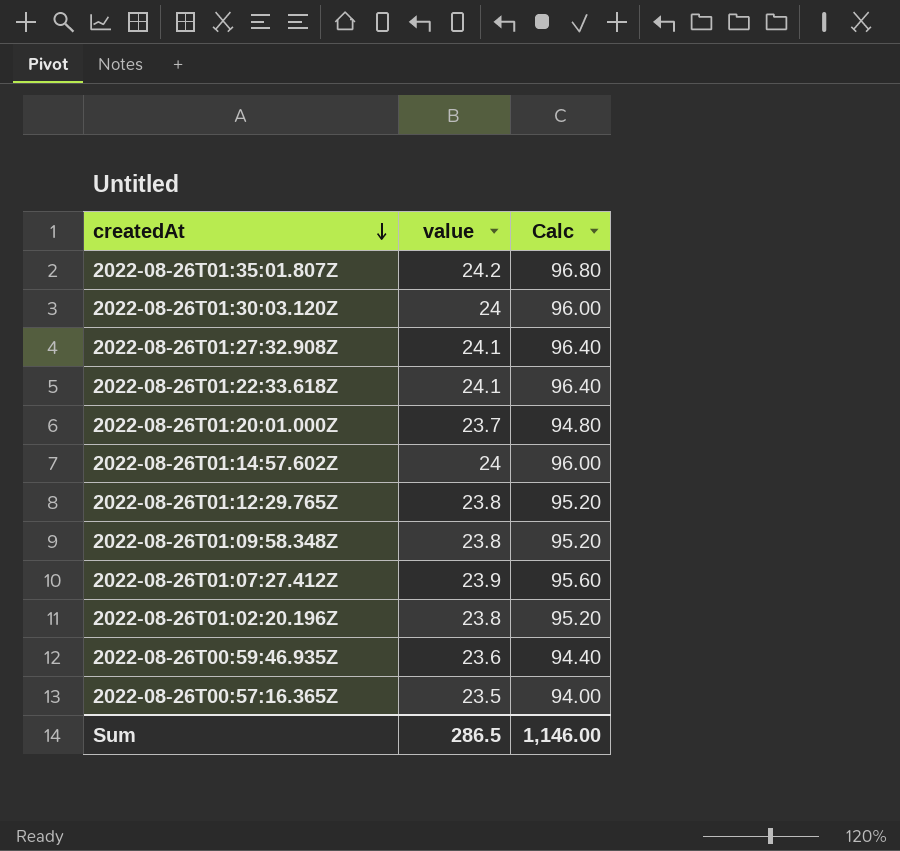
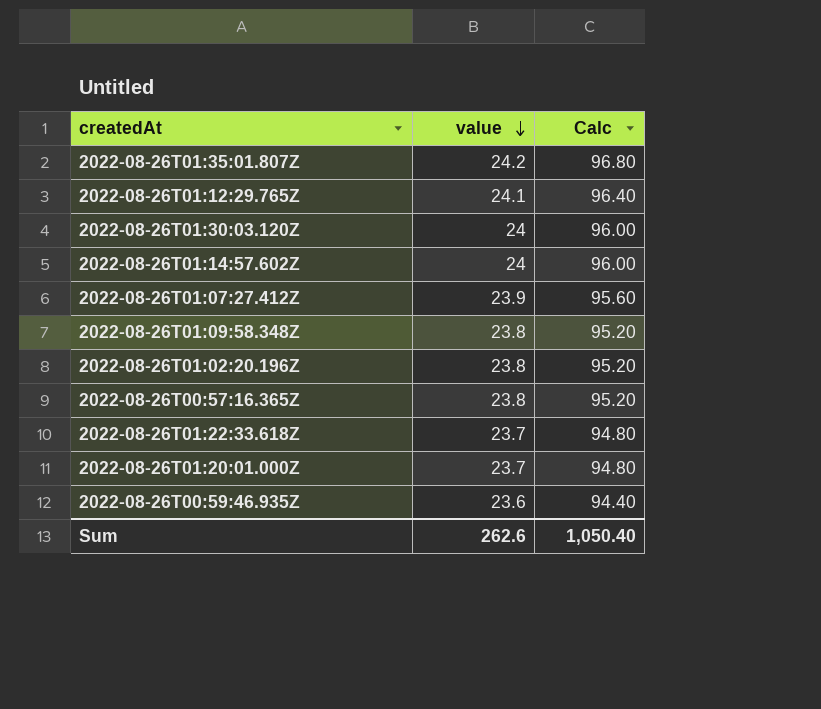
row order: createdAt descending -> value descending
row 2022-08-26T01:27:32.908Z: 24.1 | 96.40 -> none
2022-08-26T01:12:29.765Z | value: 23.8 -> 24.1
2022-08-26T01:12:29.765Z | Calc: 95.20 -> 96.40
2022-08-26T00:57:16.365Z | value: 23.5 -> 23.8
2022-08-26T00:57:16.365Z | Calc: 94.00 -> 95.20
2022-08-26T01:22:33.618Z | value: 24.1 -> 23.7
2022-08-26T01:22:33.618Z | Calc: 96.40 -> 94.80
Sum | value: 286.5 -> 262.6
Sum | Calc: 1,146.00 -> 1,050.40

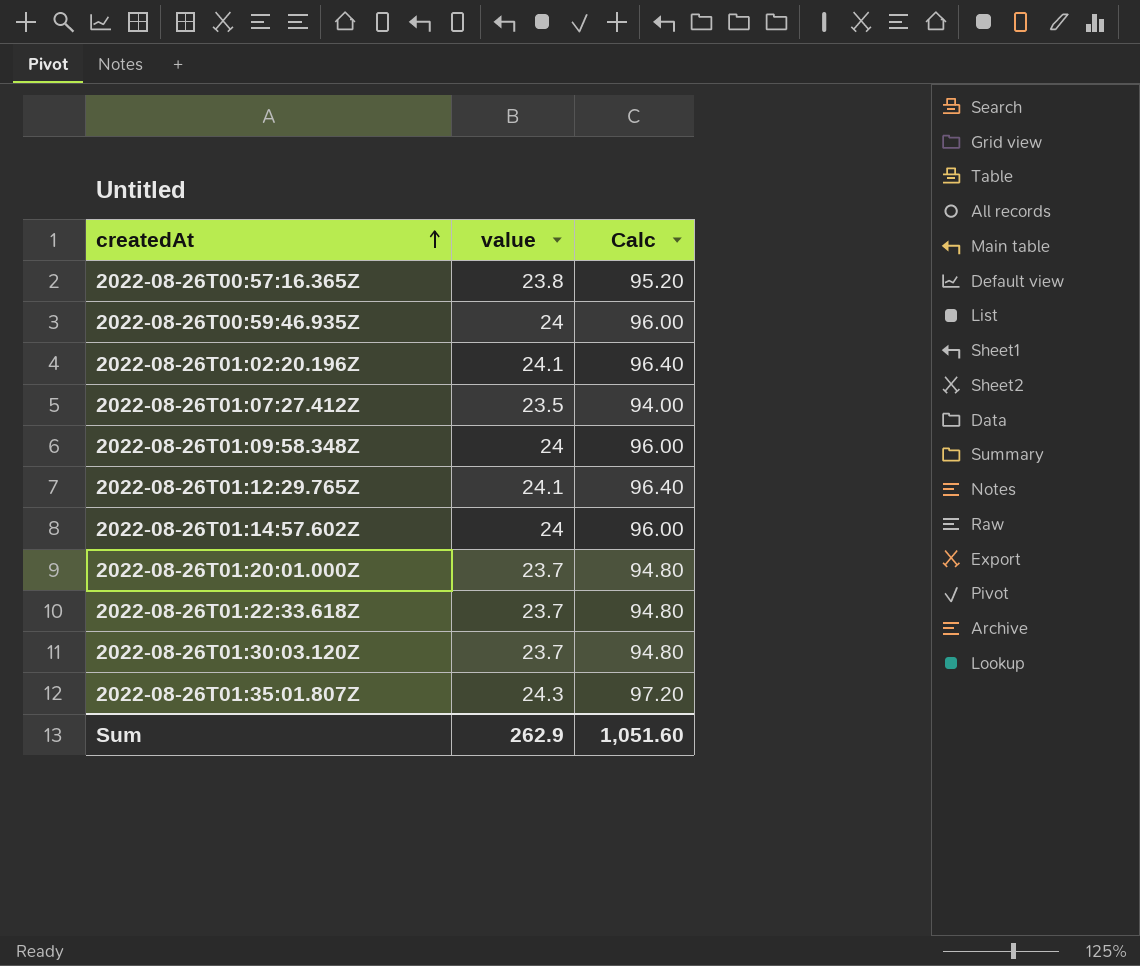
row order: value descending -> createdAt ascending
2022-08-26T00:59:46.935Z | value: 23.6 -> 24
2022-08-26T00:59:46.935Z | Calc: 94.40 -> 96.00
2022-08-26T01:02:20.196Z | value: 23.8 -> 24.1
2022-08-26T01:02:20.196Z | Calc: 95.20 -> 96.40
2022-08-26T01:07:27.412Z | value: 23.9 -> 23.5
2022-08-26T01:07:27.412Z | Calc: 95.60 -> 94.00
2022-08-26T01:09:58.348Z | value: 23.8 -> 24
2022-08-26T01:09:58.348Z | Calc: 95.20 -> 96.00
2022-08-26T01:30:03.120Z | value: 24 -> 23.7
2022-08-26T01:30:03.120Z | Calc: 96.00 -> 94.80
2022-08-26T01:35:01.807Z | value: 24.2 -> 24.3
2022-08-26T01:35:01.807Z | Calc: 96.80 -> 97.20
Sum | value: 262.6 -> 262.9
Sum | Calc: 1,050.40 -> 1,051.60

